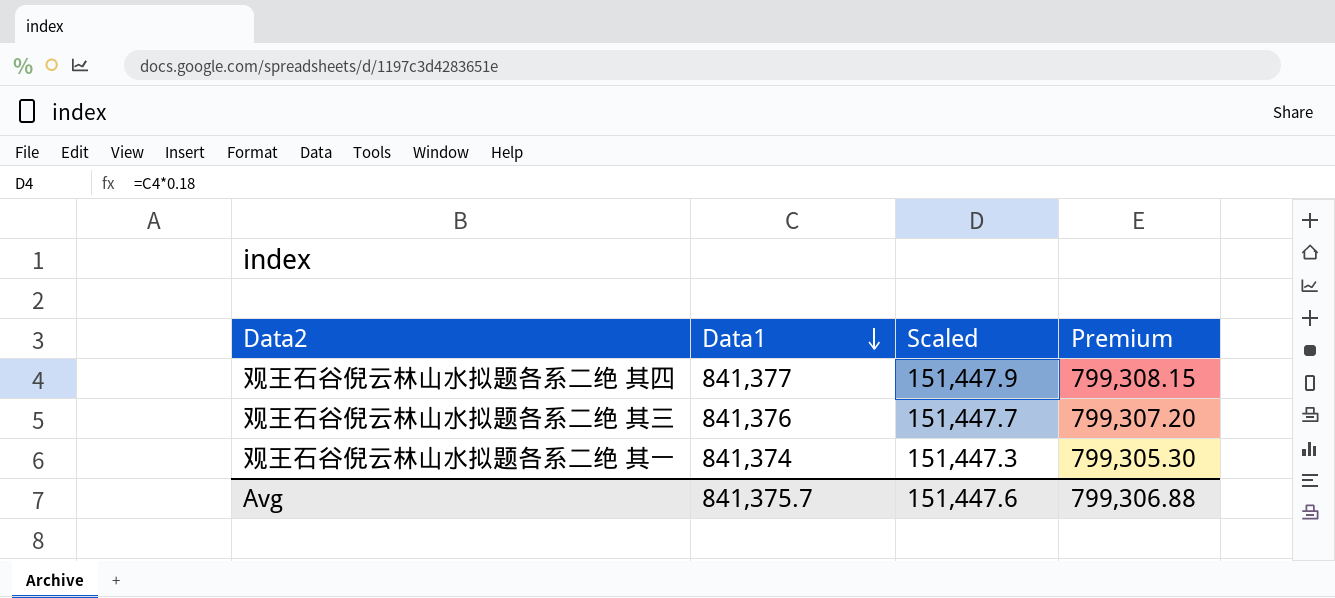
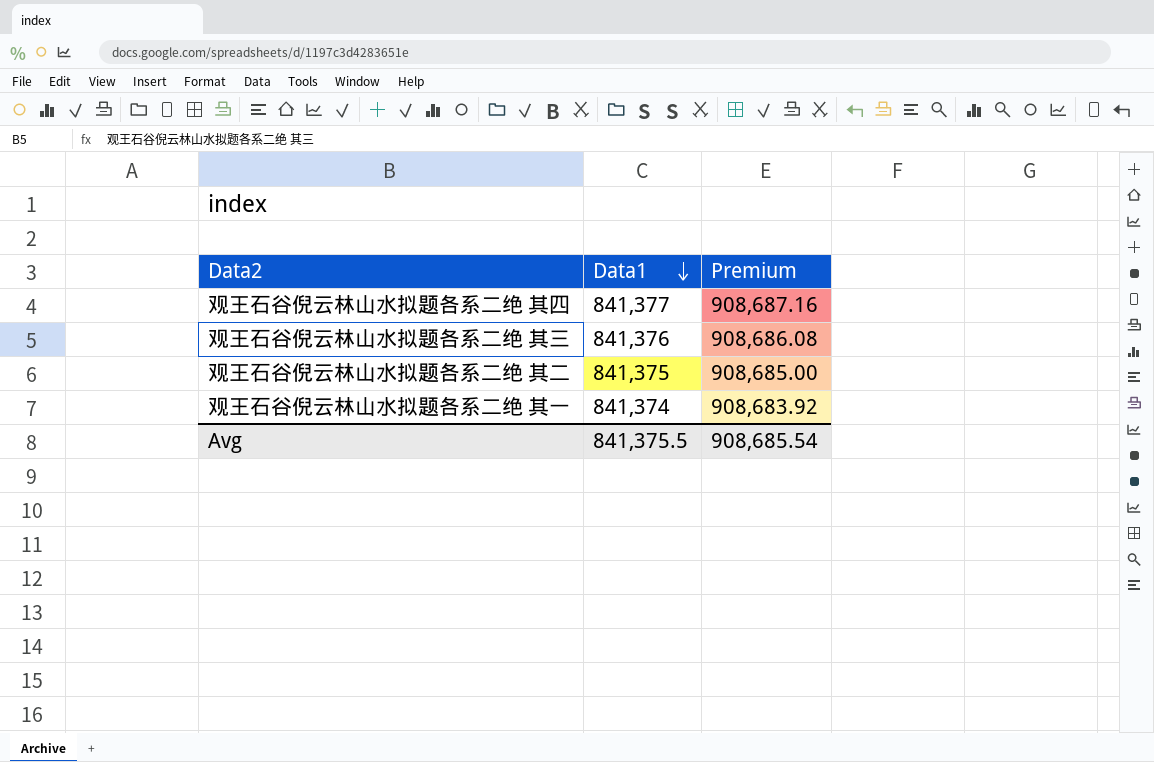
column Scaled | formula: [Data1] * 0.18 -> none
column Premium | formula: [Data1] * 0.95 -> [Data1] * 1.08
row 观王石谷倪云林山水拟题各系二绝 其二: none -> 841,375 | 908,685.00
Avg | Data1: 841,375.7 -> 841,375.5
Avg | Premium: 799,306.88 -> 908,685.54

